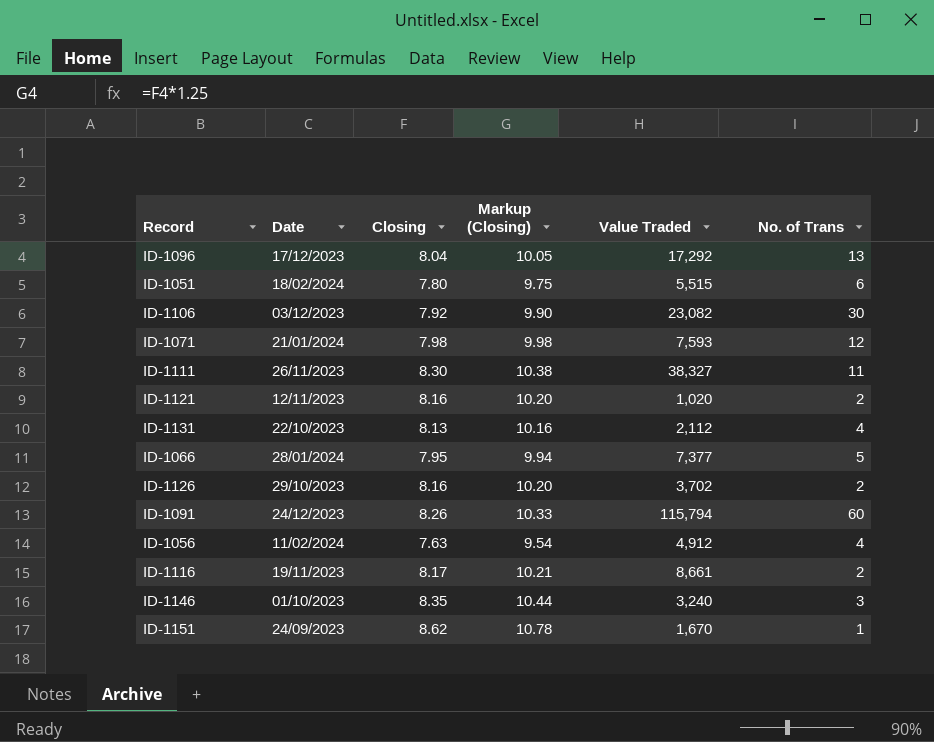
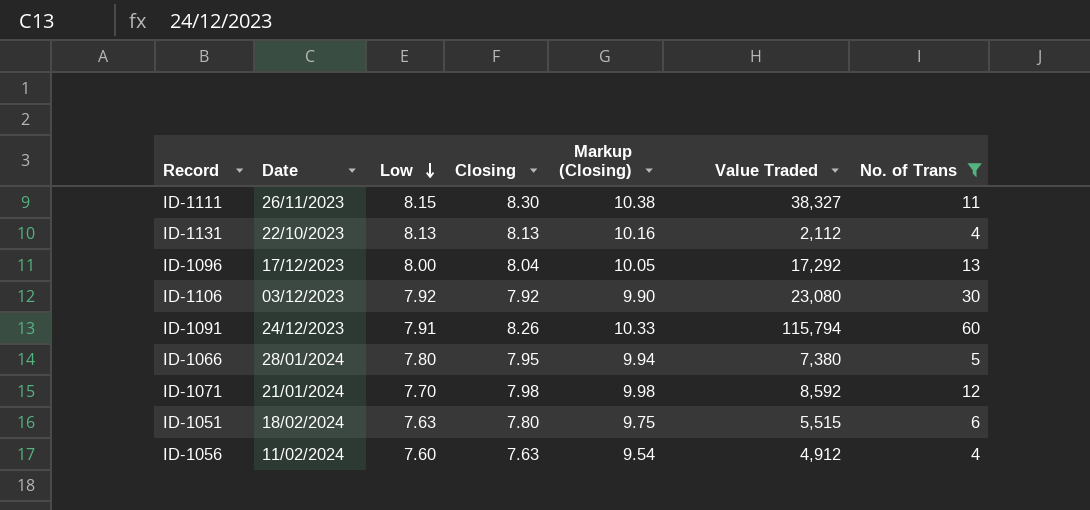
filter: none -> No. of Trans >= 4
row order: none -> Low descending
column Low | position: none -> 3
ID-1106 | Value Traded: 23,082 -> 23,080
ID-1066 | Value Traded: 7,377 -> 7,380
ID-1071 | Value Traded: 7,593 -> 8,592

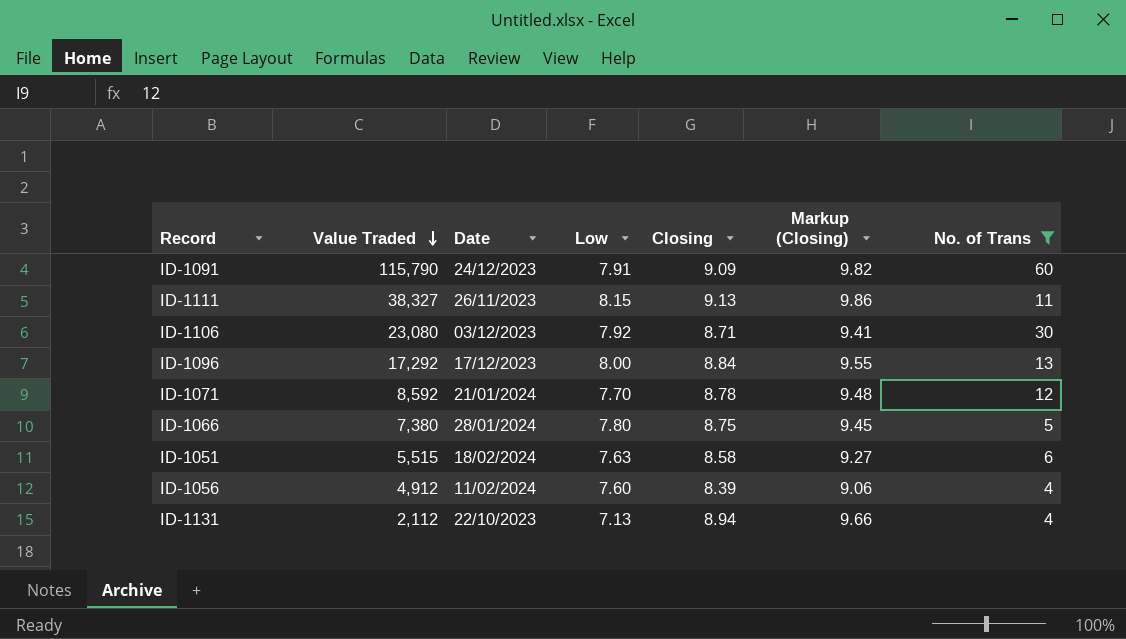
row order: Low descending -> Value Traded descending
column Value Traded | position: 6 -> 2
column Markup (Closing) | formula: [Closing] * 1.25 -> [Closing] * 1.08
ID-1091 | Value Traded: 115,794 -> 115,790
ID-1091 | Closing: 8.26 -> 9.09
ID-1111 | Closing: 8.30 -> 9.13
ID-1106 | Closing: 7.92 -> 8.71
ID-1096 | Closing: 8.04 -> 8.84
ID-1071 | Closing: 7.98 -> 8.78
ID-1066 | Closing: 7.95 -> 8.75
ID-1051 | Closing: 7.80 -> 8.58
ID-1056 | Closing: 7.63 -> 8.39
ID-1131 | Low: 8.13 -> 7.13
ID-1131 | Closing: 8.13 -> 8.94

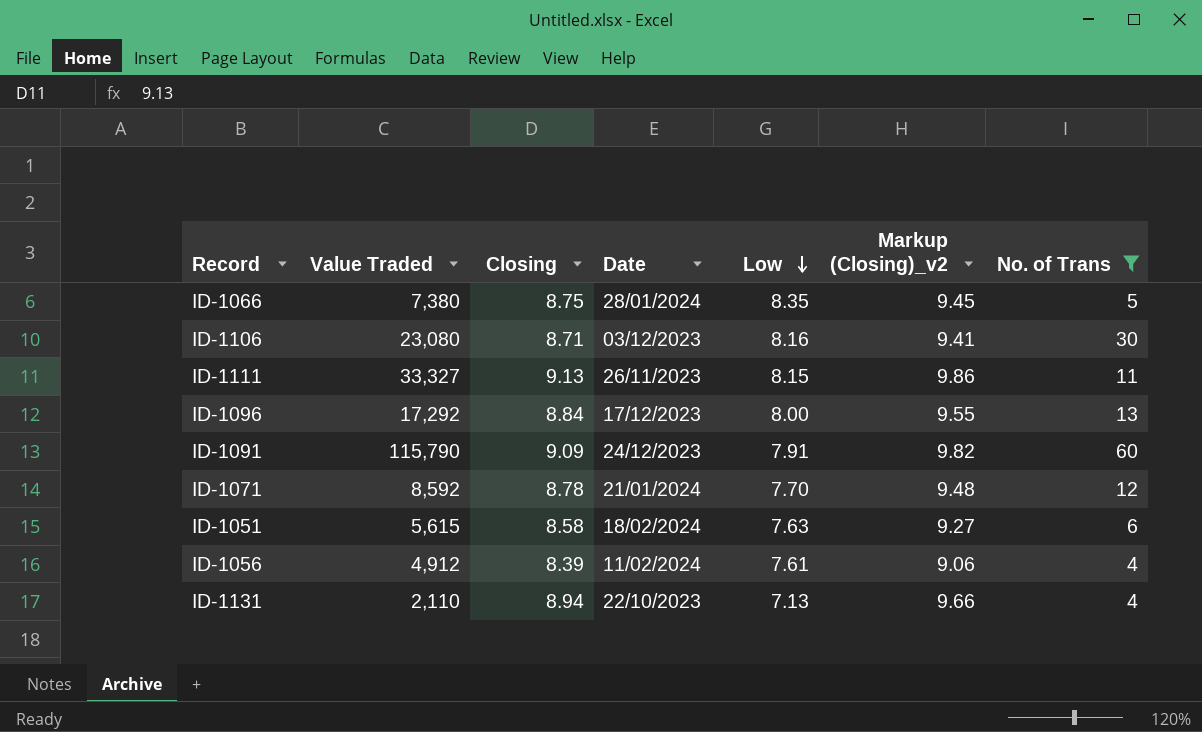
row order: Value Traded descending -> Low descending
column Closing | position: 5 -> 3
column name: Markup (Closing) -> Markup (Closing)_v2
ID-1066 | Low: 7.80 -> 8.35
ID-1106 | Low: 7.92 -> 8.16
ID-1111 | Value Traded: 38,327 -> 33,327
ID-1051 | Value Traded: 5,515 -> 5,615
ID-1056 | Low: 7.60 -> 7.61
ID-1131 | Value Traded: 2,112 -> 2,110

